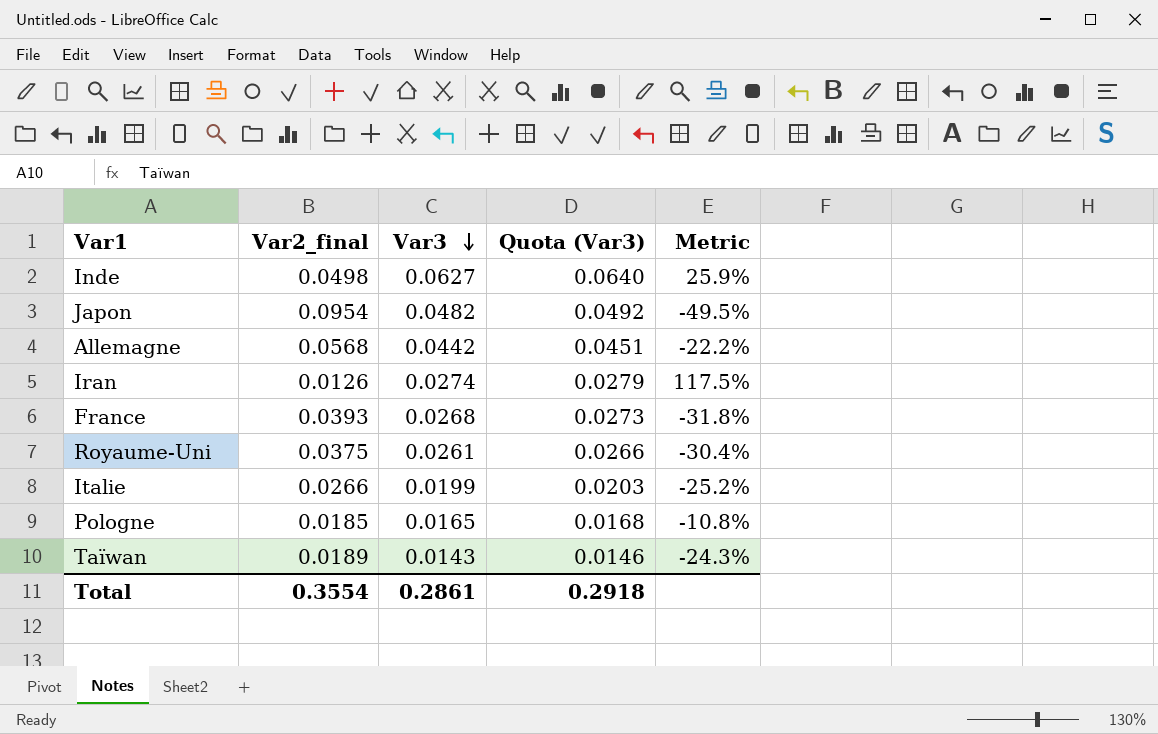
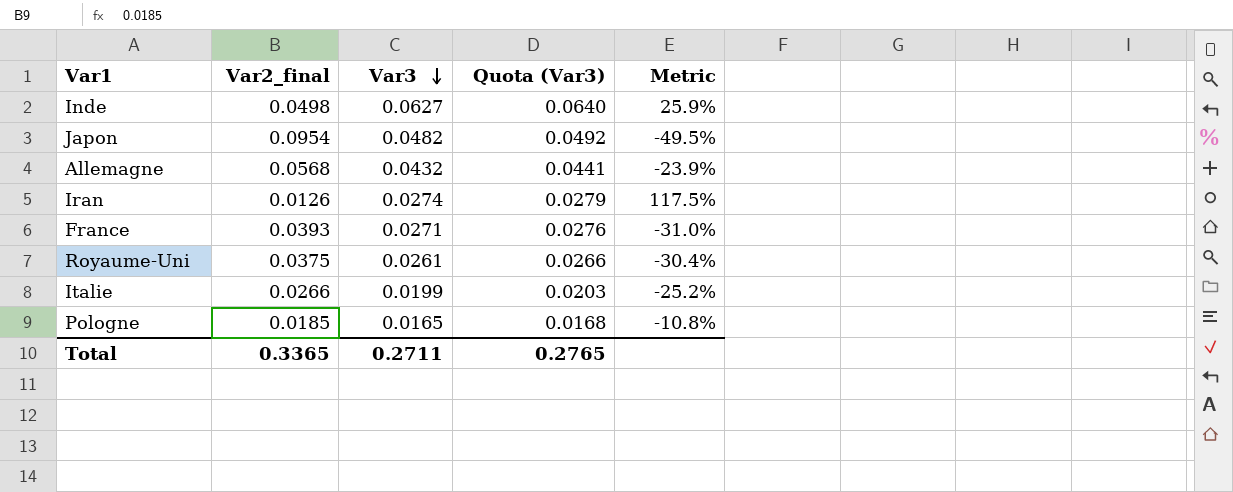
row Taïwan: 0.0189 | 0.0143 | 0.0146 | -24.3% -> none
Allemagne | Var3: 0.0442 -> 0.0432
Allemagne | Quota (Var3): 0.0451 -> 0.0441
Allemagne | Metric: -22.2% -> -23.9%
France | Var3: 0.0268 -> 0.0271
France | Quota (Var3): 0.0273 -> 0.0276
France | Metric: -31.8% -> -31.0%
Total | Var2_final: 0.3554 -> 0.3365
Total | Var3: 0.2861 -> 0.2711
Total | Quota (Var3): 0.2918 -> 0.2765

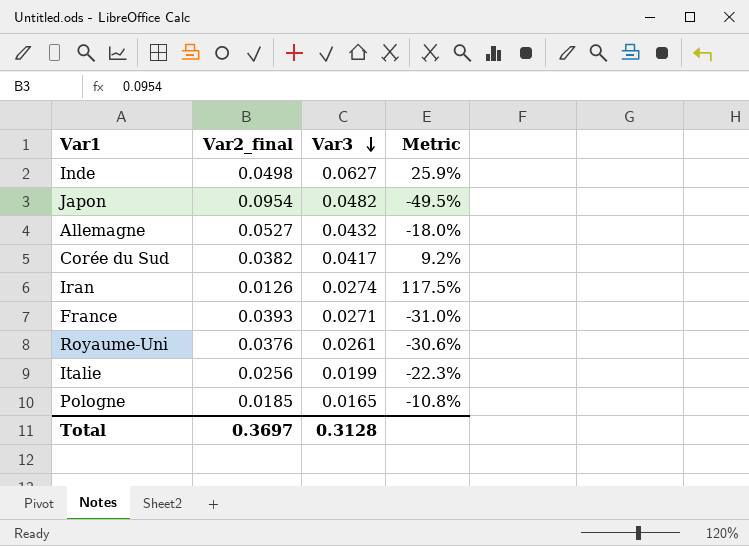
column Quota (Var3) | formula: [Var3] * 1.02 -> none
Allemagne | Var2_final: 0.0568 -> 0.0527
Allemagne | Metric: -23.9% -> -18.0%
row Corée du Sud: none -> 0.0382 | 0.0417 | 9.2%
Royaume-Uni | Var2_final: 0.0375 -> 0.0376
Royaume-Uni | Metric: -30.4% -> -30.6%
Italie | Var2_final: 0.0266 -> 0.0256
Italie | Metric: -25.2% -> -22.3%
Total | Var2_final: 0.3365 -> 0.3697
Total | Var3: 0.2711 -> 0.3128

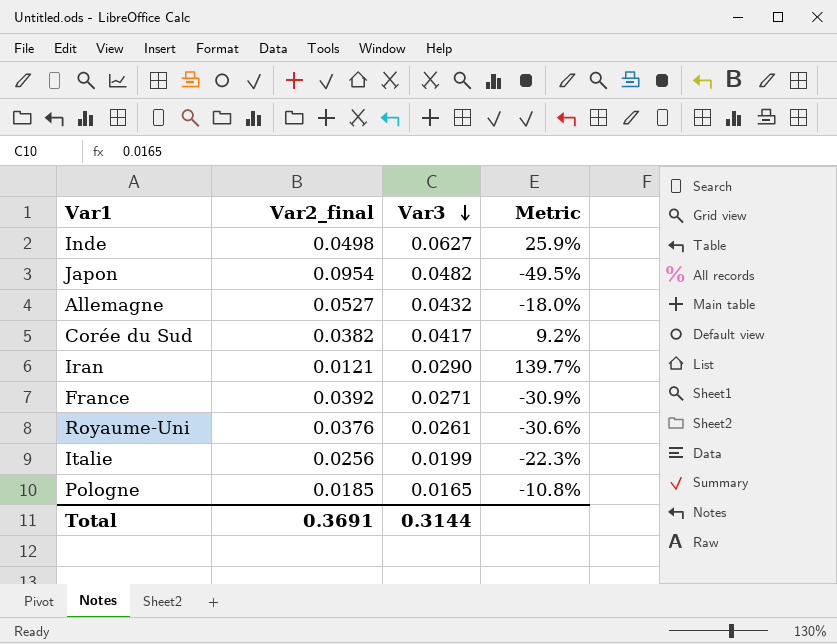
Iran | Var2_final: 0.0126 -> 0.0121
Iran | Var3: 0.0274 -> 0.0290
Iran | Metric: 117.5% -> 139.7%
France | Var2_final: 0.0393 -> 0.0392
France | Metric: -31.0% -> -30.9%
Total | Var2_final: 0.3697 -> 0.3691
Total | Var3: 0.3128 -> 0.3144

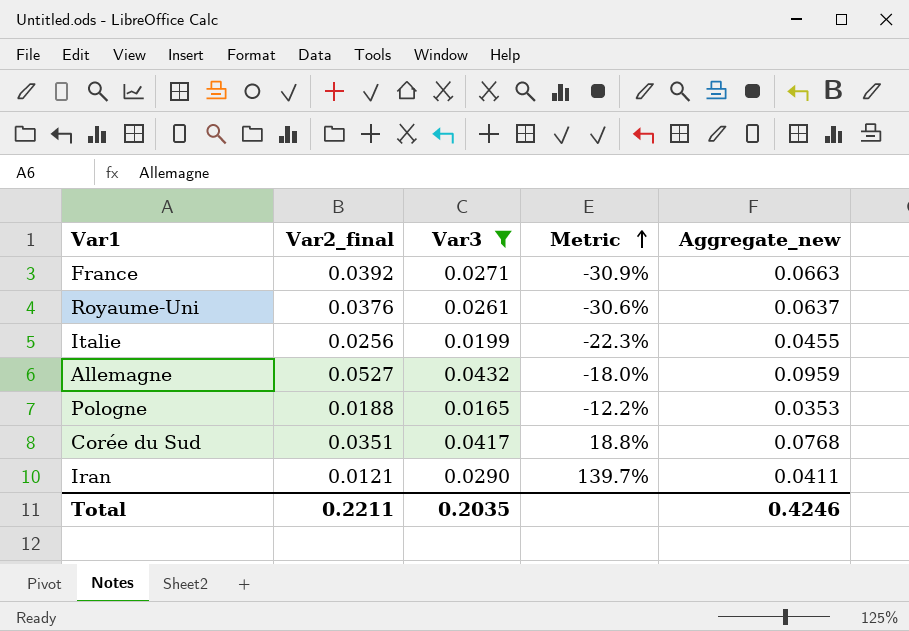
filter: none -> Var3 <= 0.0432
row order: Var3 descending -> Metric ascending
column Aggregate_new | formula: none -> [Var2_final] + [Var3]
Pologne | Var2_final: 0.0185 -> 0.0188
Pologne | Metric: -10.8% -> -12.2%
Corée du Sud | Var2_final: 0.0382 -> 0.0351
Corée du Sud | Metric: 9.2% -> 18.8%
Total | Var2_final: 0.3691 -> 0.2211
Total | Var3: 0.3144 -> 0.2035

